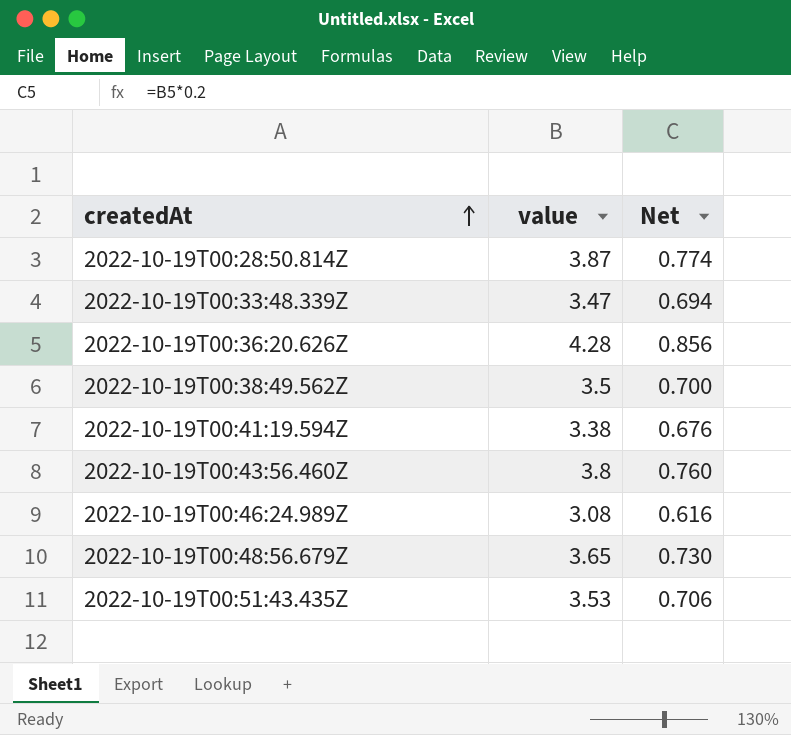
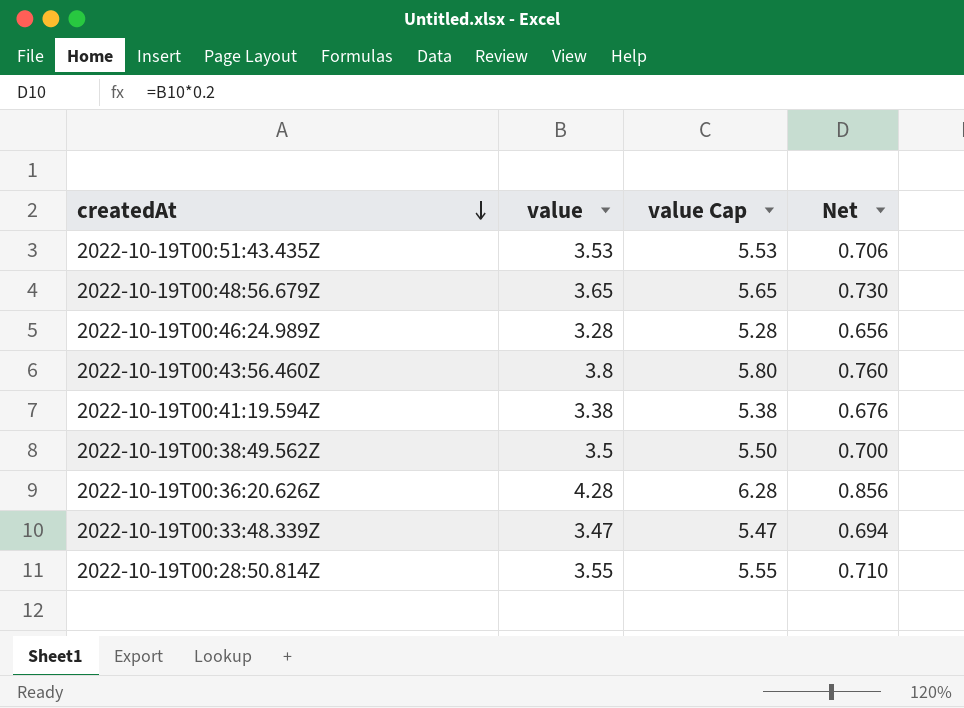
row order: createdAt ascending -> createdAt descending
column value Cap | formula: none -> [value] + 2
2022-10-19T00:46:24.989Z | value: 3.08 -> 3.28
2022-10-19T00:46:24.989Z | Net: 0.616 -> 0.656
2022-10-19T00:28:50.814Z | value: 3.87 -> 3.55
2022-10-19T00:28:50.814Z | Net: 0.774 -> 0.710

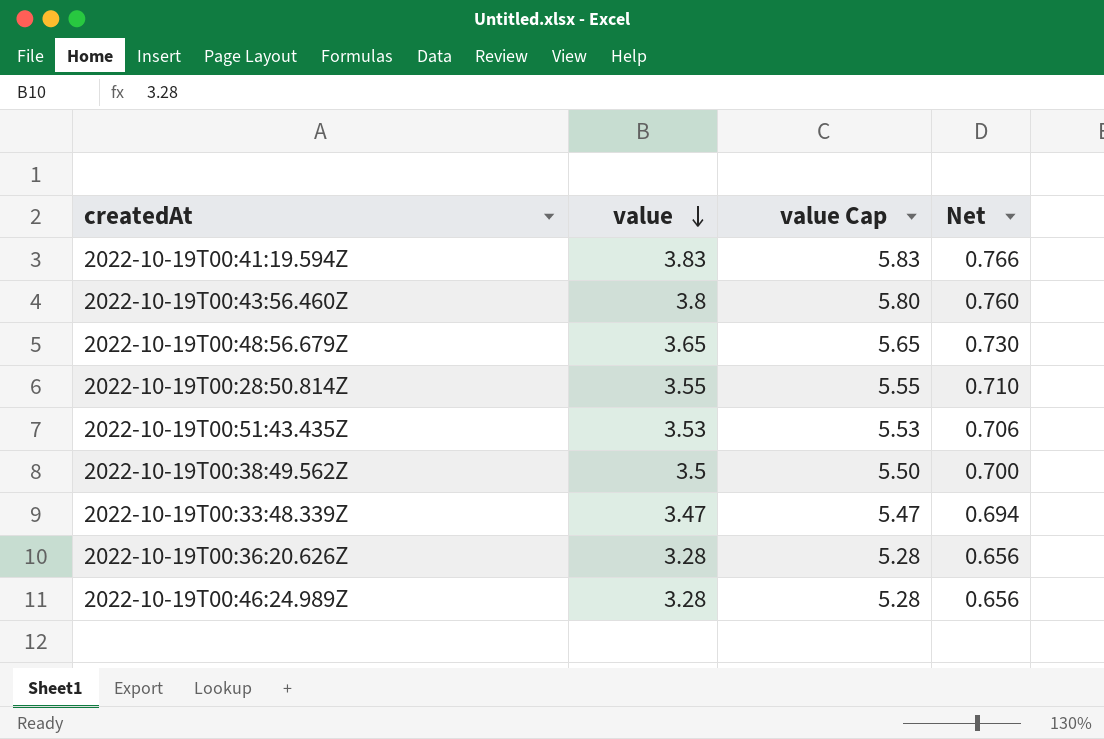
row order: createdAt descending -> value descending
2022-10-19T00:41:19.594Z | value: 3.38 -> 3.83
2022-10-19T00:41:19.594Z | value Cap: 5.38 -> 5.83
2022-10-19T00:41:19.594Z | Net: 0.676 -> 0.766
2022-10-19T00:36:20.626Z | value: 4.28 -> 3.28
2022-10-19T00:36:20.626Z | value Cap: 6.28 -> 5.28
2022-10-19T00:36:20.626Z | Net: 0.856 -> 0.656

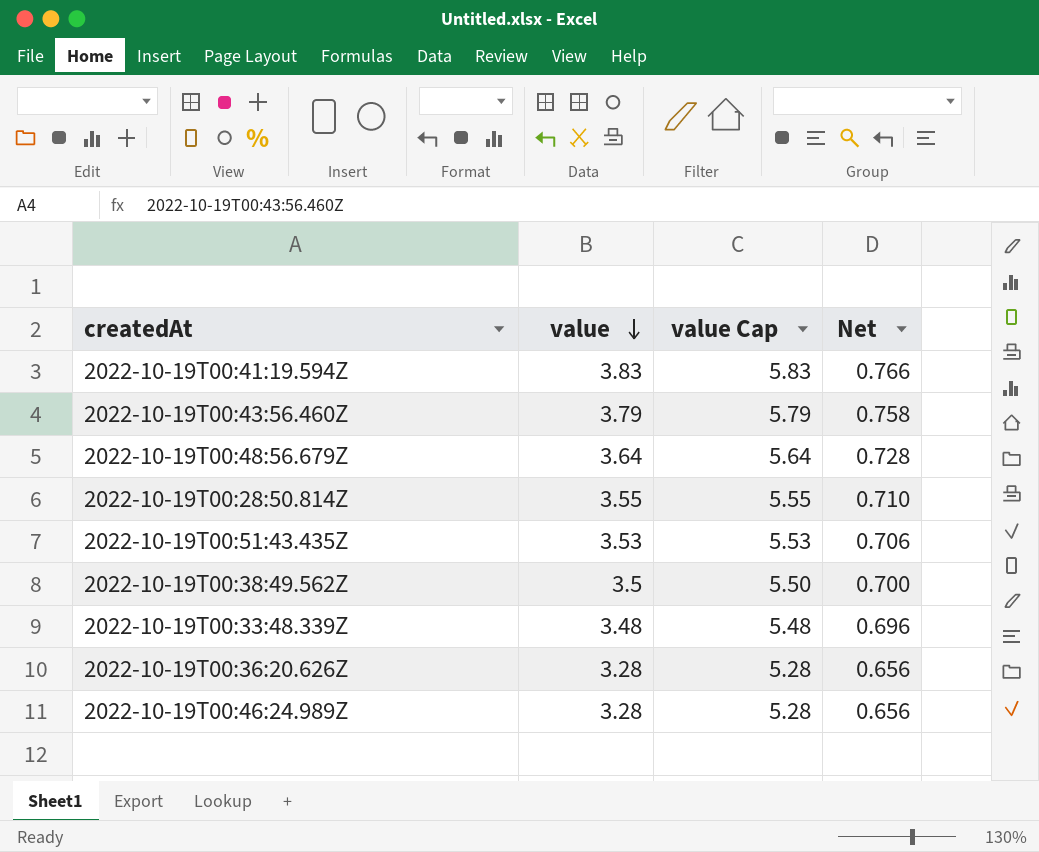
2022-10-19T00:43:56.460Z | value: 3.8 -> 3.79
2022-10-19T00:43:56.460Z | value Cap: 5.80 -> 5.79
2022-10-19T00:43:56.460Z | Net: 0.760 -> 0.758
2022-10-19T00:48:56.679Z | value: 3.65 -> 3.64
2022-10-19T00:48:56.679Z | value Cap: 5.65 -> 5.64
2022-10-19T00:48:56.679Z | Net: 0.730 -> 0.728
2022-10-19T00:33:48.339Z | value: 3.47 -> 3.48
2022-10-19T00:33:48.339Z | value Cap: 5.47 -> 5.48
2022-10-19T00:33:48.339Z | Net: 0.694 -> 0.696

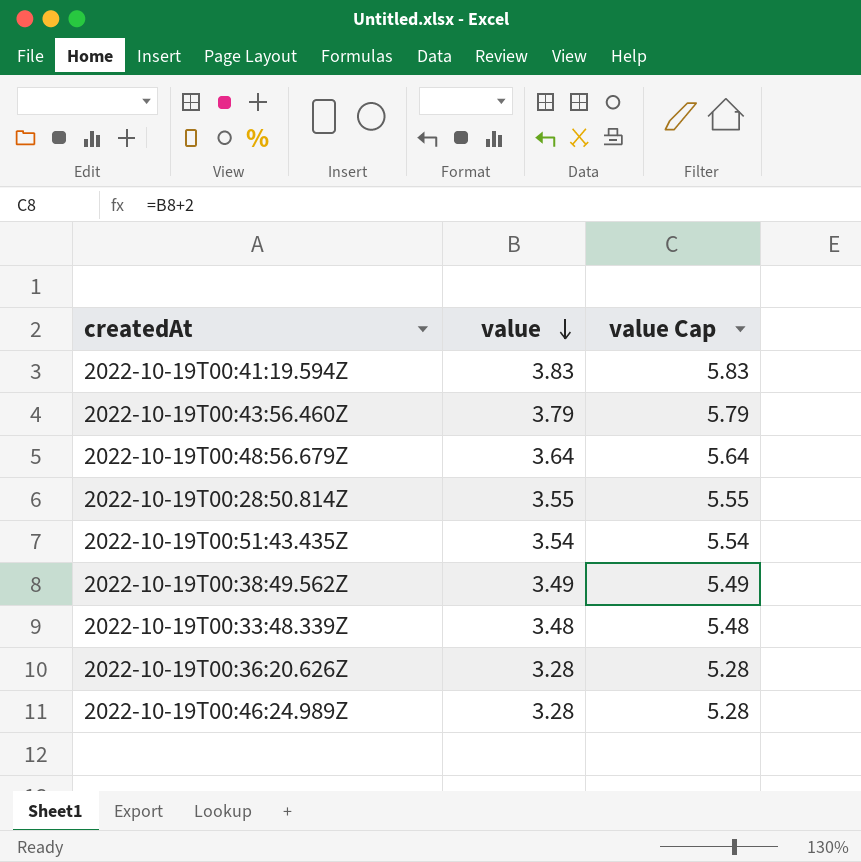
column Net | formula: [value] * 0.2 -> none
2022-10-19T00:51:43.435Z | value: 3.53 -> 3.54
2022-10-19T00:51:43.435Z | value Cap: 5.53 -> 5.54
2022-10-19T00:38:49.562Z | value: 3.5 -> 3.49
2022-10-19T00:38:49.562Z | value Cap: 5.50 -> 5.49

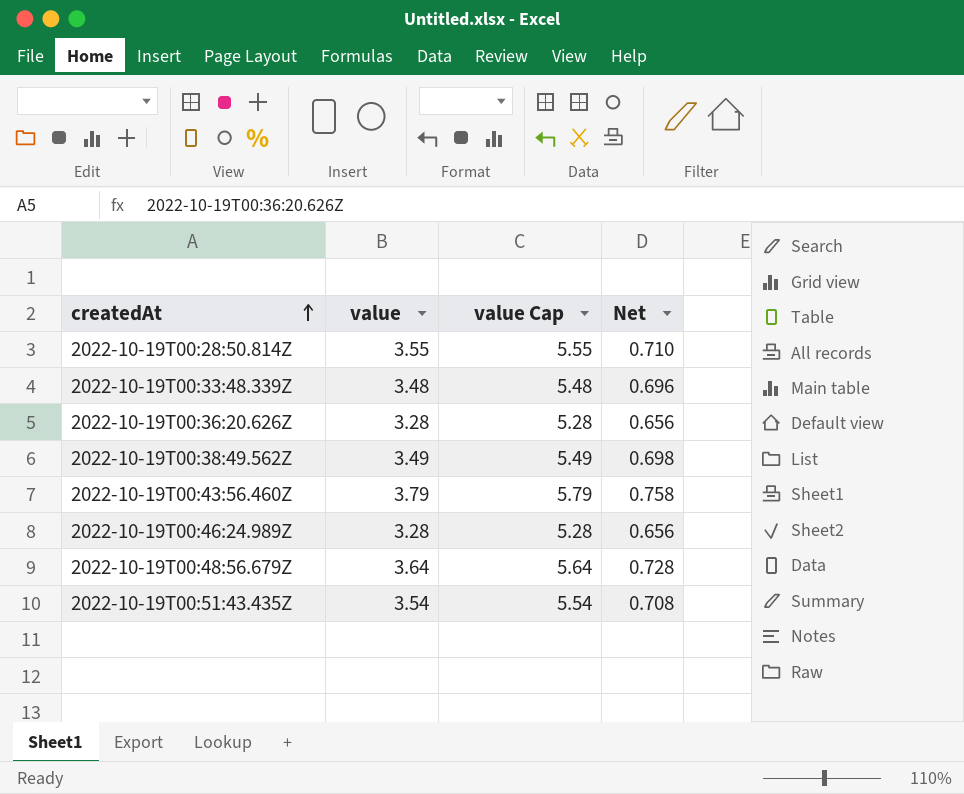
row order: value descending -> createdAt ascending
column Net | formula: none -> [value] * 0.2
row 2022-10-19T00:41:19.594Z: 3.83 | 5.83 -> none

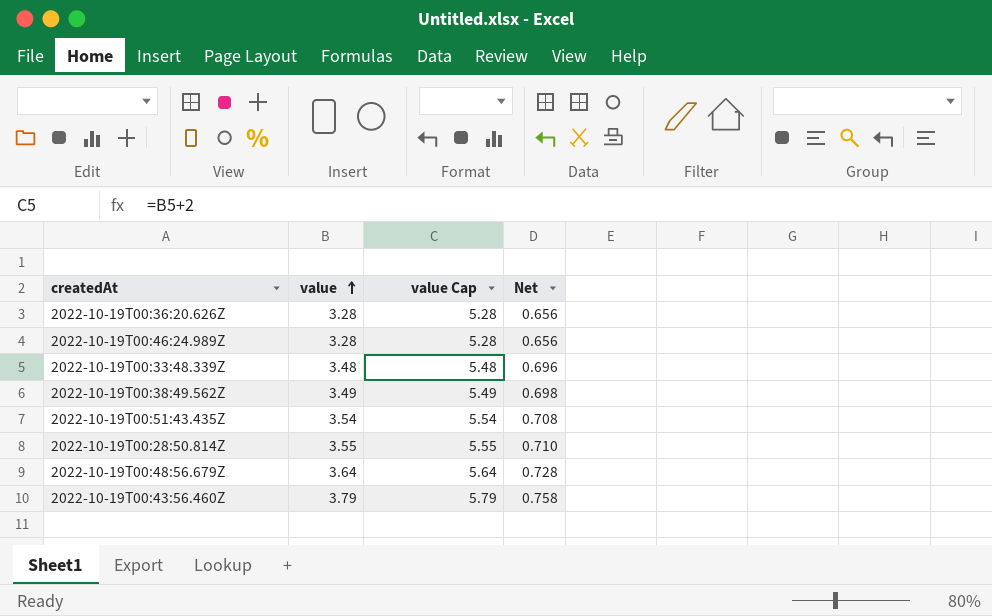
row order: createdAt ascending -> value ascending

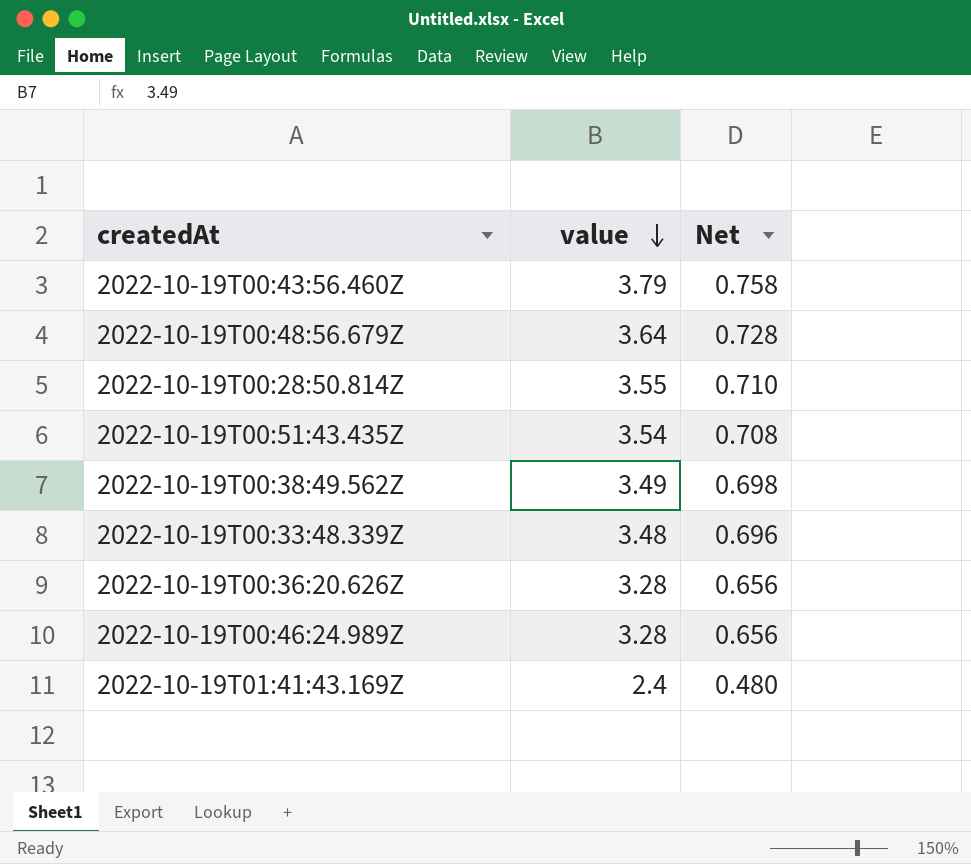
row order: value ascending -> value descending
column value Cap | formula: [value] + 2 -> none
row 2022-10-19T01:41:43.169Z: none -> 2.4 | 0.480

